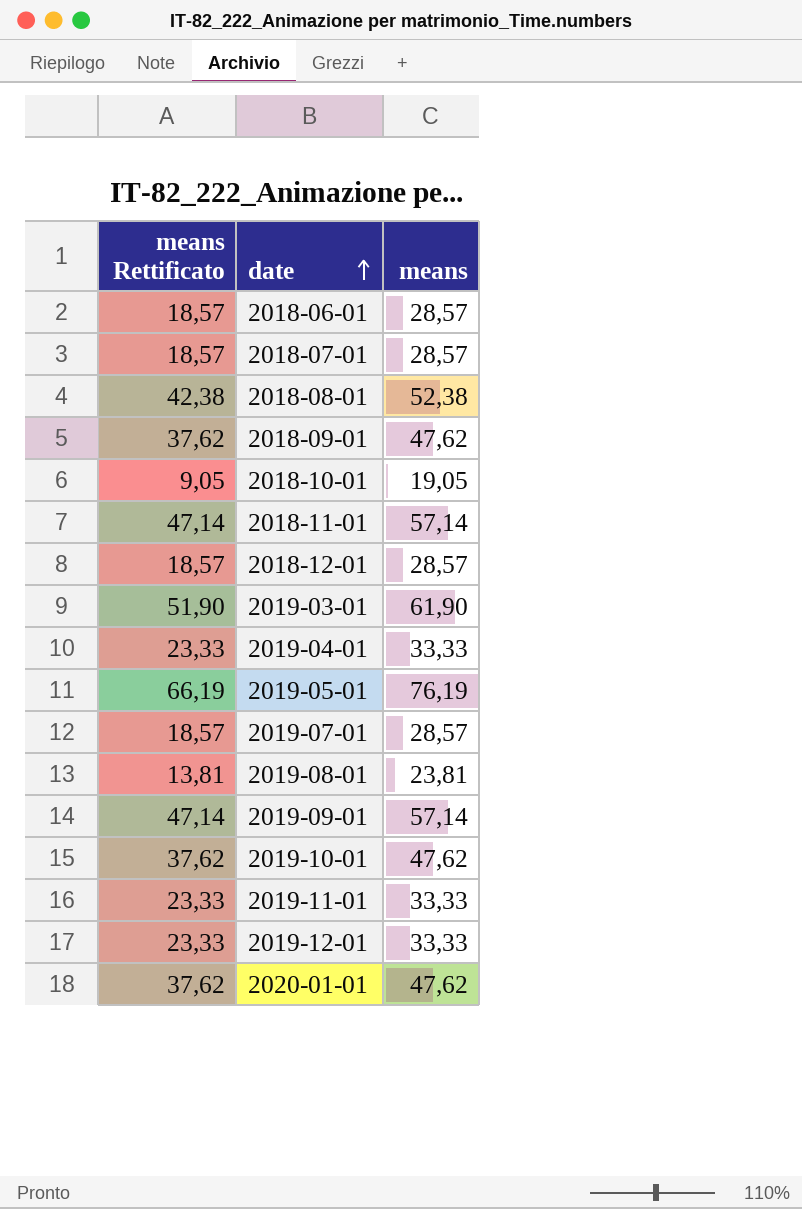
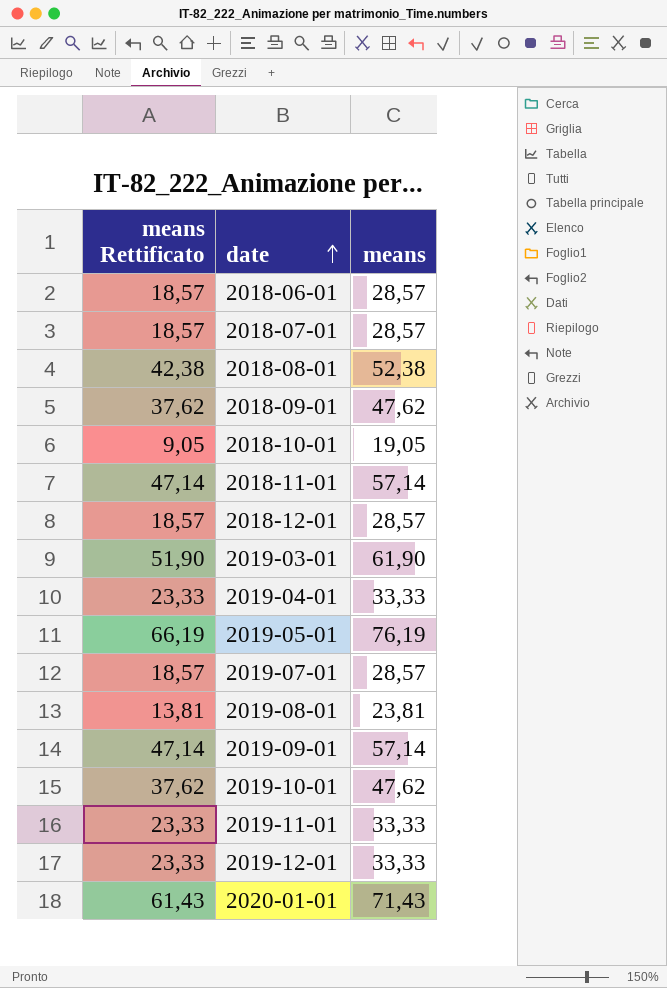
2020-01-01 | means Rettificato: 37,62 -> 61,43
2020-01-01 | means: 47,62 -> 71,43

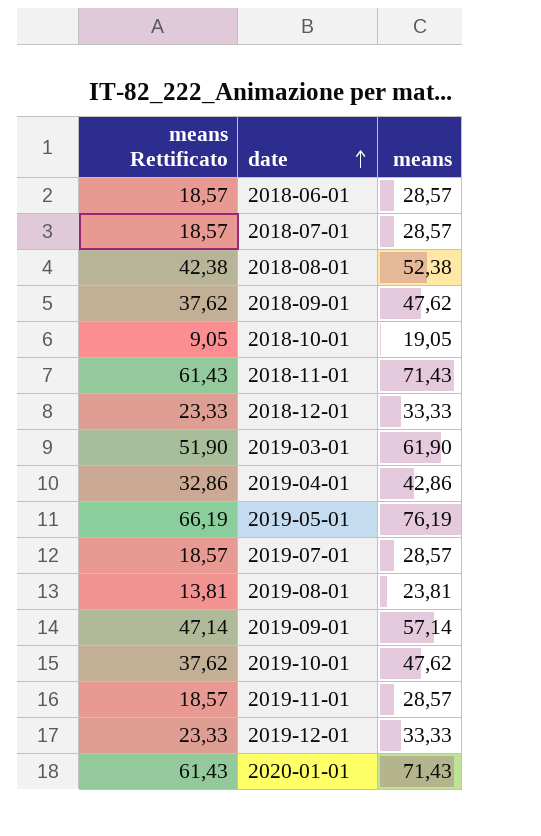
2018-11-01 | means Rettificato: 47,14 -> 61,43
2018-11-01 | means: 57,14 -> 71,43
2018-12-01 | means Rettificato: 18,57 -> 23,33
2018-12-01 | means: 28,57 -> 33,33
2019-04-01 | means Rettificato: 23,33 -> 32,86
2019-04-01 | means: 33,33 -> 42,86
2019-11-01 | means Rettificato: 23,33 -> 18,57
2019-11-01 | means: 33,33 -> 28,57

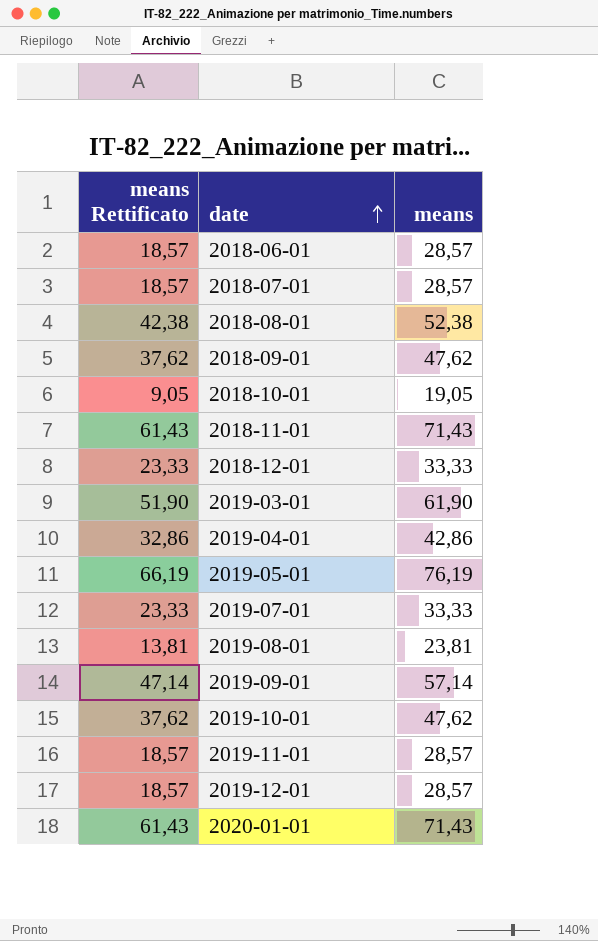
2019-07-01 | means Rettificato: 18,57 -> 23,33
2019-07-01 | means: 28,57 -> 33,33
2019-12-01 | means Rettificato: 23,33 -> 18,57
2019-12-01 | means: 33,33 -> 28,57

